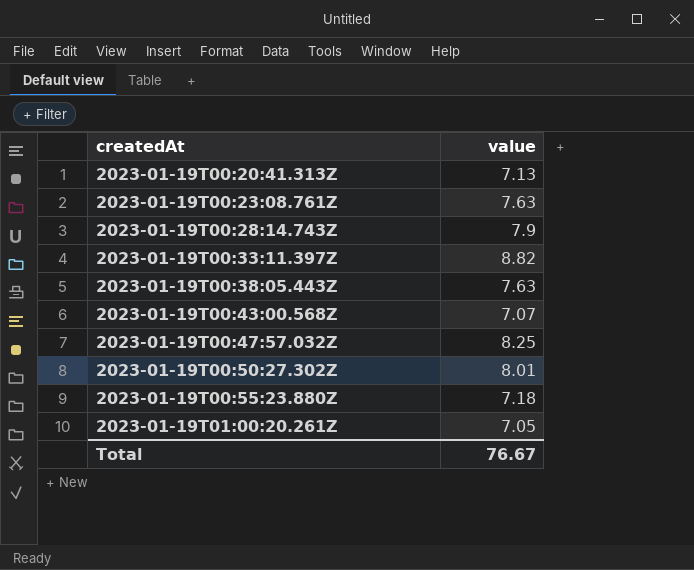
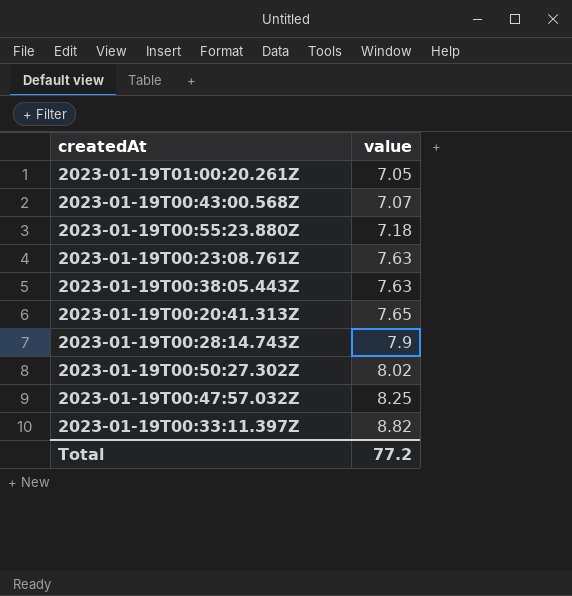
row order: createdAt ascending -> value ascending
2023-01-19T00:20:41.313Z | value: 7.13 -> 7.65
2023-01-19T00:50:27.302Z | value: 8.01 -> 8.02
Total | value: 76.67 -> 77.2

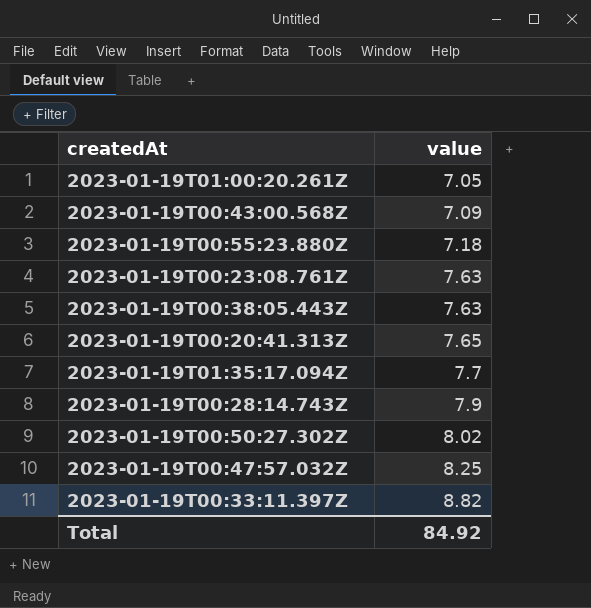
2023-01-19T00:43:00.568Z | value: 7.07 -> 7.09
row 2023-01-19T01:35:17.094Z: none -> 7.7
Total | value: 77.2 -> 84.92

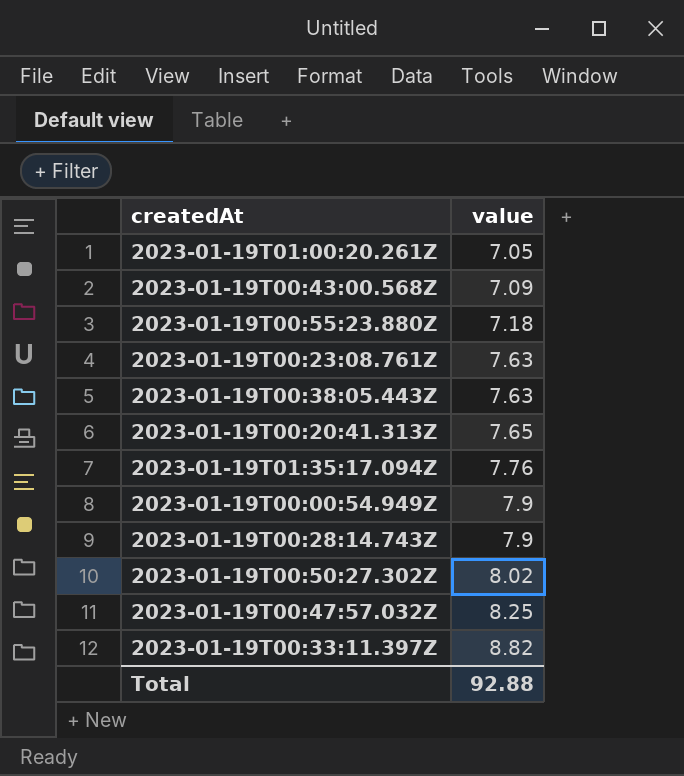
2023-01-19T01:35:17.094Z | value: 7.7 -> 7.76
row 2023-01-19T00:00:54.949Z: none -> 7.9
Total | value: 84.92 -> 92.88

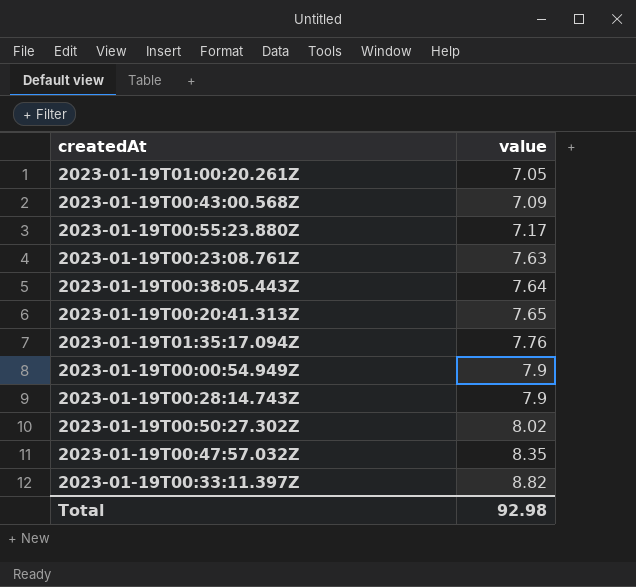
2023-01-19T00:55:23.880Z | value: 7.18 -> 7.17
2023-01-19T00:38:05.443Z | value: 7.63 -> 7.64
2023-01-19T00:47:57.032Z | value: 8.25 -> 8.35
Total | value: 92.88 -> 92.98

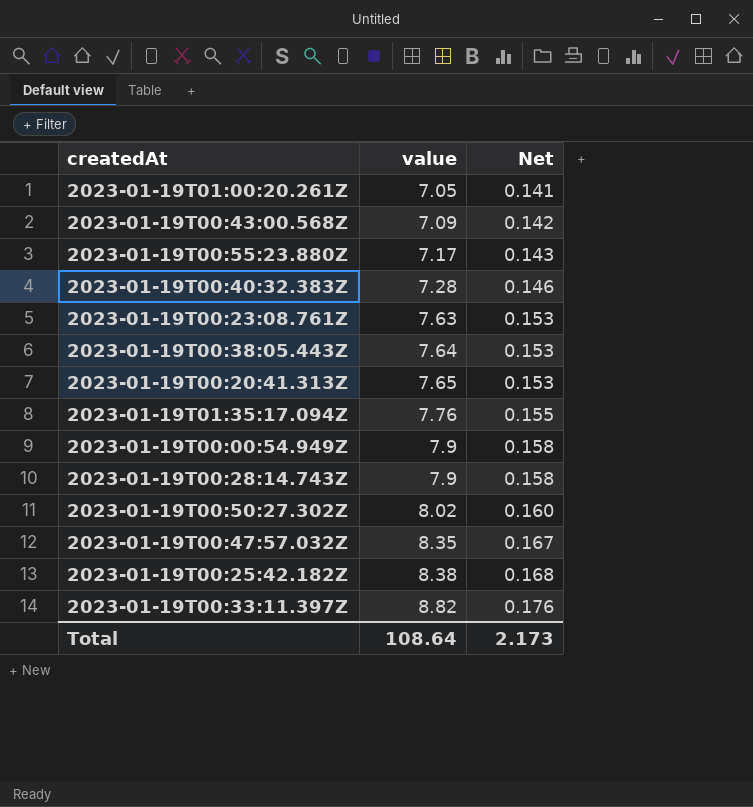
column Net | formula: none -> [value] * 0.02
row 2023-01-19T00:40:32.383Z: none -> 7.28 | 0.146
row 2023-01-19T00:25:42.182Z: none -> 8.38 | 0.168
Total | value: 92.98 -> 108.64

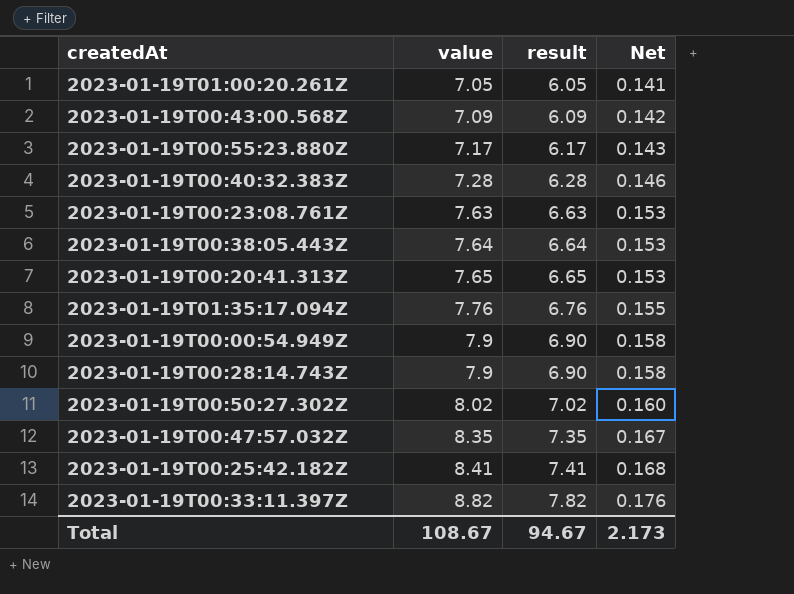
column result | formula: none -> [value] - 1
2023-01-19T00:25:42.182Z | value: 8.38 -> 8.41
Total | value: 108.64 -> 108.67

